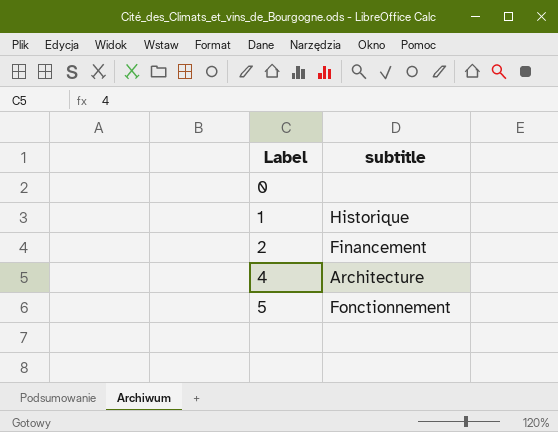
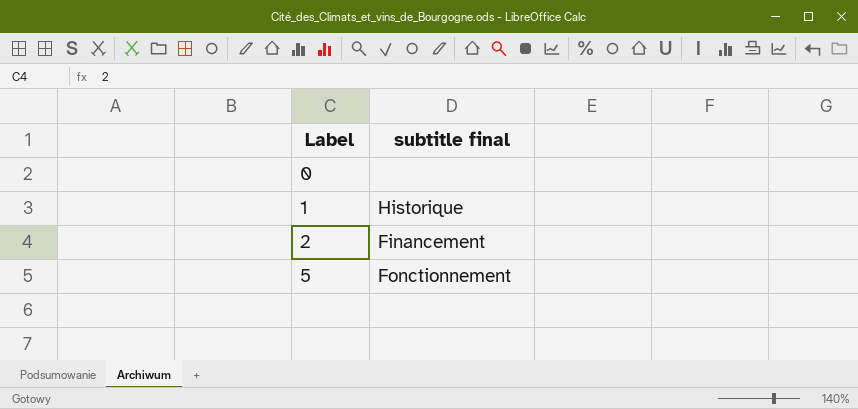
column name: subtitle -> subtitle final
row 4: Architecture -> none

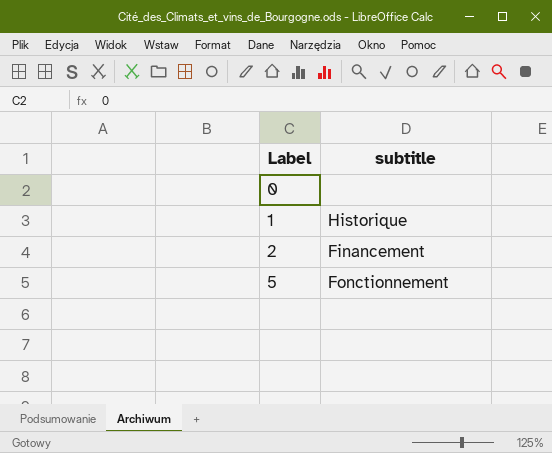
column name: subtitle final -> subtitle

